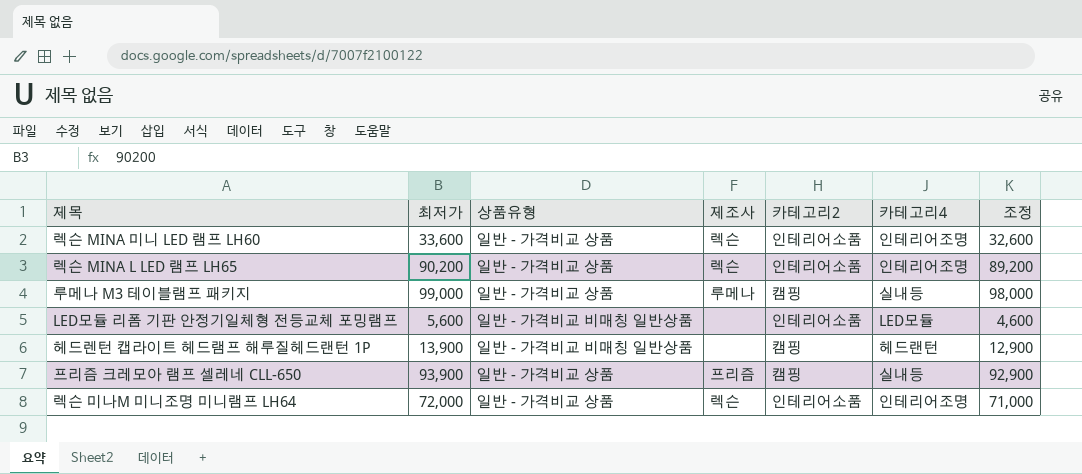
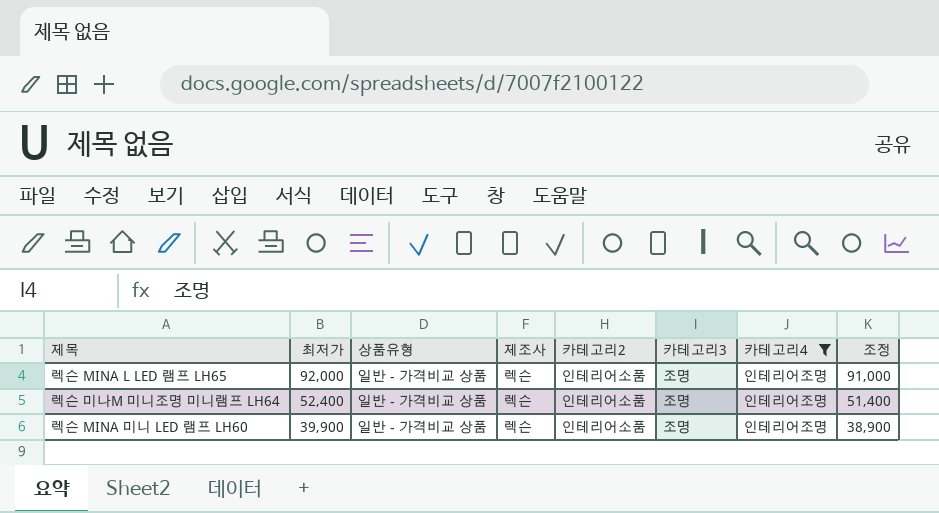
filter: none -> 카테고리4 = 인테리어조명
row order: none -> 최저가 descending
column 카테고리3 | position: none -> 6
렉슨 MINA L LED 램프 LH65 | 최저가: 90,200 -> 92,000
렉슨 MINA L LED 램프 LH65 | 조정: 89,200 -> 91,000
렉슨 미나M 미니조명 미니램프 LH64 | 최저가: 72,000 -> 52,400
렉슨 미나M 미니조명 미니램프 LH64 | 조정: 71,000 -> 51,400
렉슨 MINA 미니 LED 램프 LH60 | 최저가: 33,600 -> 39,900
렉슨 MINA 미니 LED 램프 LH60 | 조정: 32,600 -> 38,900

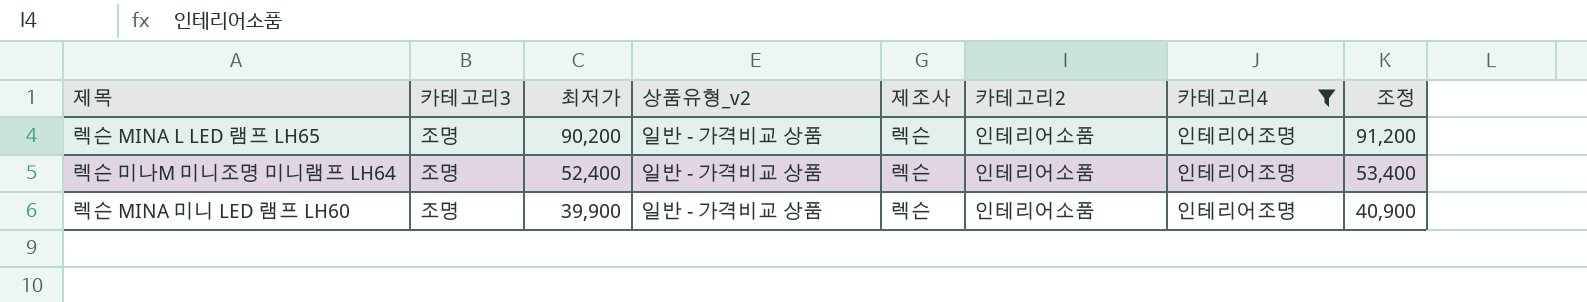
column 카테고리3 | position: 6 -> 2
column name: 상품유형 -> 상품유형_v2
column 조정 | formula: [최저가] - 1000 -> [최저가] + 1000
렉슨 MINA L LED 램프 LH65 | 최저가: 92,000 -> 90,200

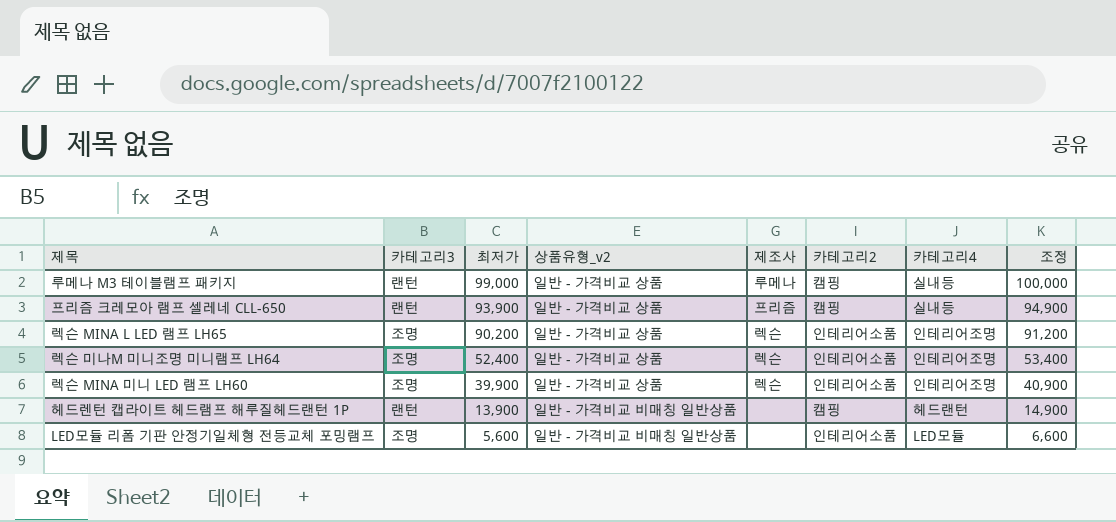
filter: 카테고리4 = 인테리어조명 -> none

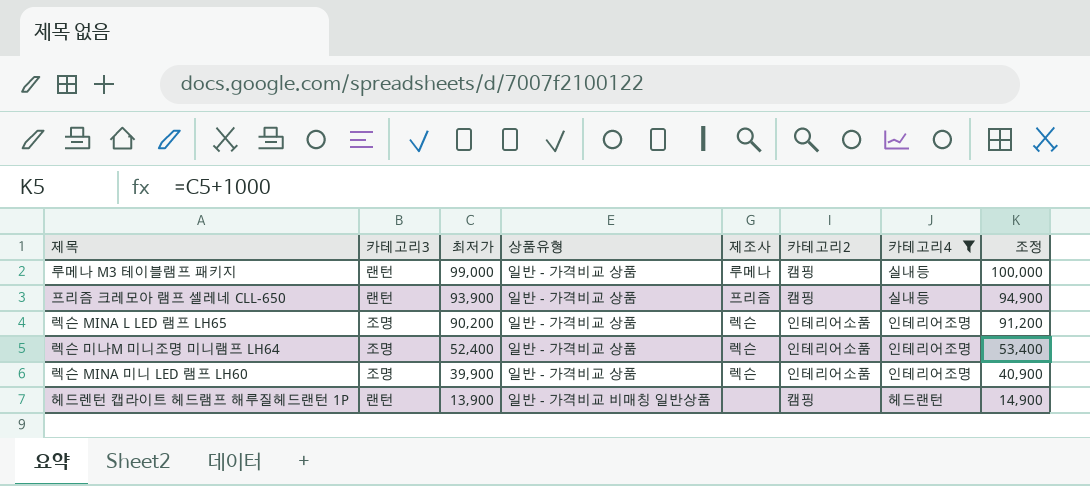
filter: none -> 카테고리4 != LED모듈
column name: 상품유형_v2 -> 상품유형

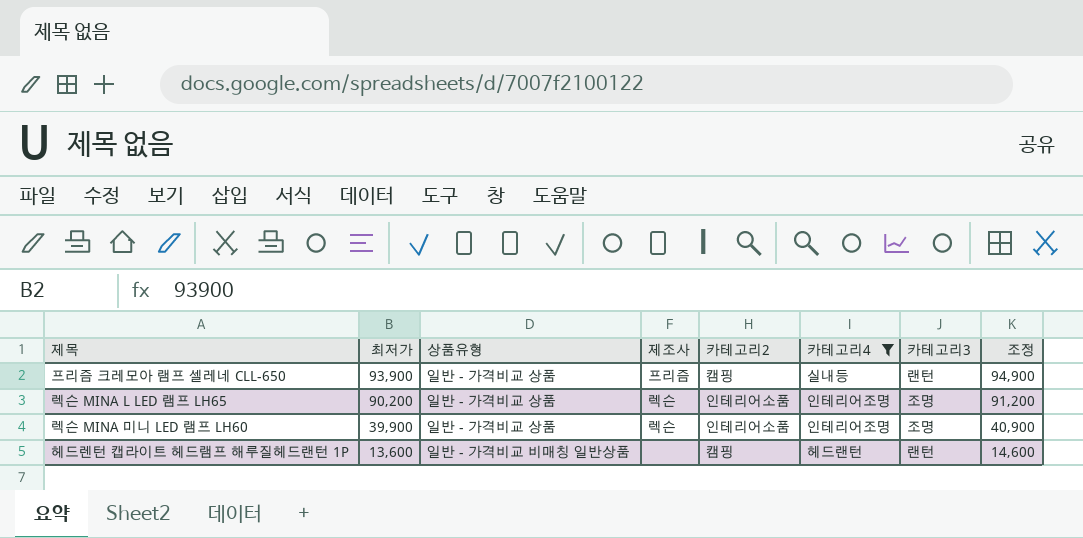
column 카테고리3 | position: 2 -> 7
row 루메나 M3 테이블램프 패키지: 랜턴 | 99,000 | 일반 - 가격비교 상품 | 루메나 | 캠핑 | 실내등 | 100,000 -> none
row 렉슨 미나M 미니조명 미니램프 LH64: 조명 | 52,400 | 일반 - 가격비교 상품 | 렉슨 | 인테리어소품 | 인테리어조명 | 53,400 -> none
헤드렌턴 캡라이트 헤드램프 해루질헤드랜턴 1P | 최저가: 13,900 -> 13,600
헤드렌턴 캡라이트 헤드램프 해루질헤드랜턴 1P | 조정: 14,900 -> 14,600

